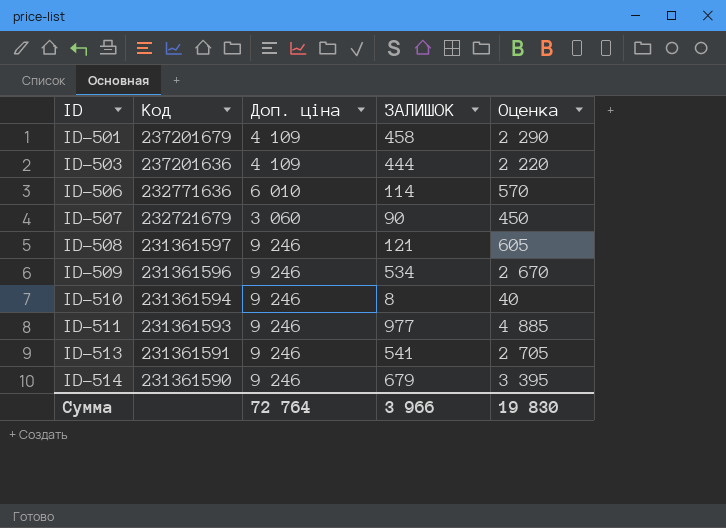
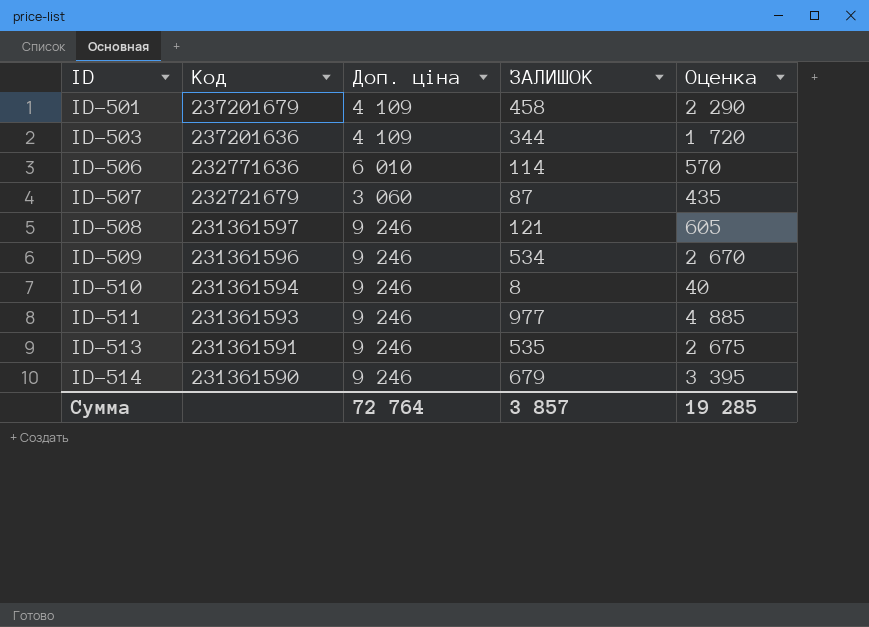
ID-503 | ЗАЛИШОК: 444 -> 344
ID-503 | Оценка: 2 220 -> 1 720
ID-507 | ЗАЛИШОК: 90 -> 87
ID-507 | Оценка: 450 -> 435
ID-513 | ЗАЛИШОК: 541 -> 535
ID-513 | Оценка: 2 705 -> 2 675
Сумма | ЗАЛИШОК: 3 966 -> 3 857
Сумма | Оценка: 19 830 -> 19 285

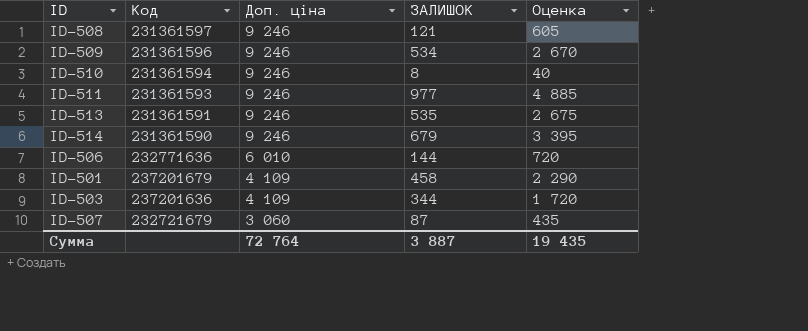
row order: ID ascending -> Доп. ціна descending
ID-506 | ЗАЛИШОК: 114 -> 144
ID-506 | Оценка: 570 -> 720
Сумма | ЗАЛИШОК: 3 857 -> 3 887
Сумма | Оценка: 19 285 -> 19 435

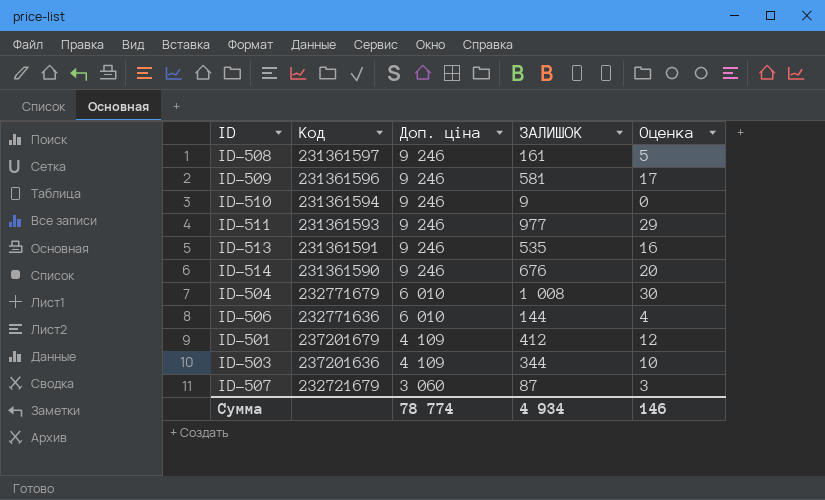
column Оценка | formula: [ЗАЛИШОК] * 5 -> [ЗАЛИШОК] * 0,03
ID-508 | ЗАЛИШОК: 121 -> 161
ID-509 | ЗАЛИШОК: 534 -> 581
ID-510 | ЗАЛИШОК: 8 -> 9
ID-514 | ЗАЛИШОК: 679 -> 676
row ID-504: none -> 232771679 | 6 010 | 1 008 | 30
ID-501 | ЗАЛИШОК: 458 -> 412
Сумма | Доп. ціна: 72 764 -> 78 774
Сумма | ЗАЛИШОК: 3 887 -> 4 934
Сумма | Оценка: 19 435 -> 146

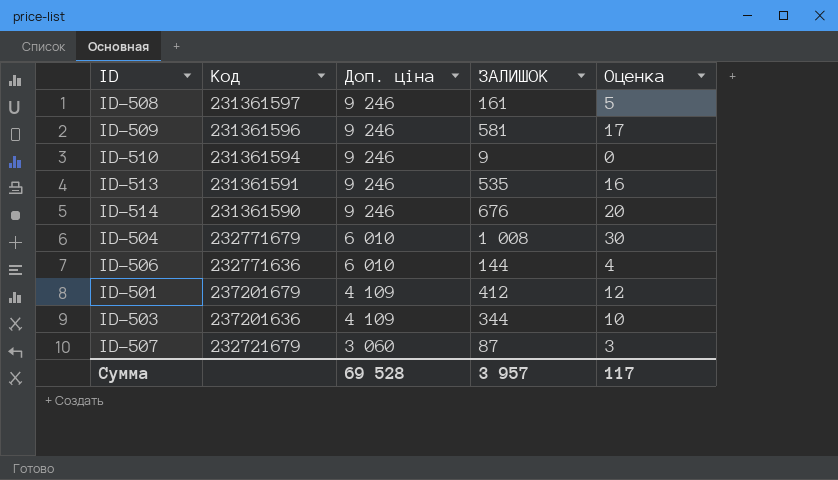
row ID-511: 231361593 | 9 246 | 977 | 29 -> none
Сумма | Доп. ціна: 78 774 -> 69 528
Сумма | ЗАЛИШОК: 4 934 -> 3 957
Сумма | Оценка: 146 -> 117

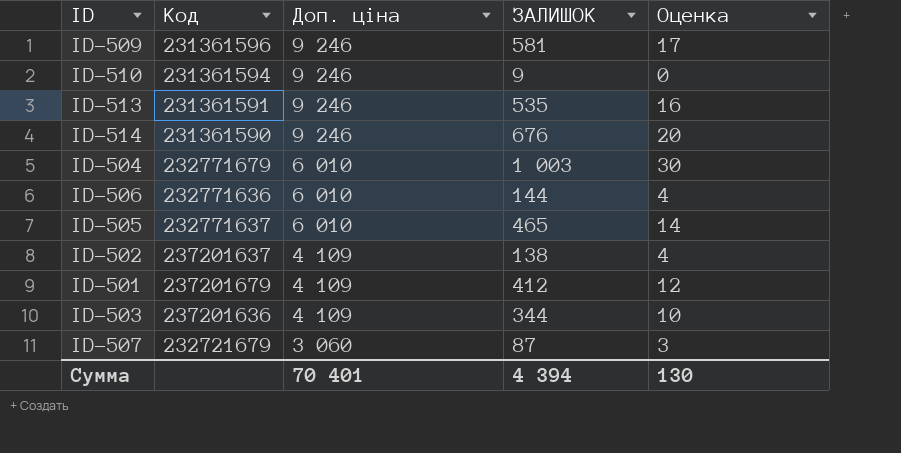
row ID-508: 231361597 | 9 246 | 161 | 5 -> none
ID-504 | ЗАЛИШОК: 1 008 -> 1 003
row ID-505: none -> 232771637 | 6 010 | 465 | 14
row ID-502: none -> 237201637 | 4 109 | 138 | 4
Сумма | Доп. ціна: 69 528 -> 70 401
Сумма | ЗАЛИШОК: 3 957 -> 4 394
Сумма | Оценка: 117 -> 130

